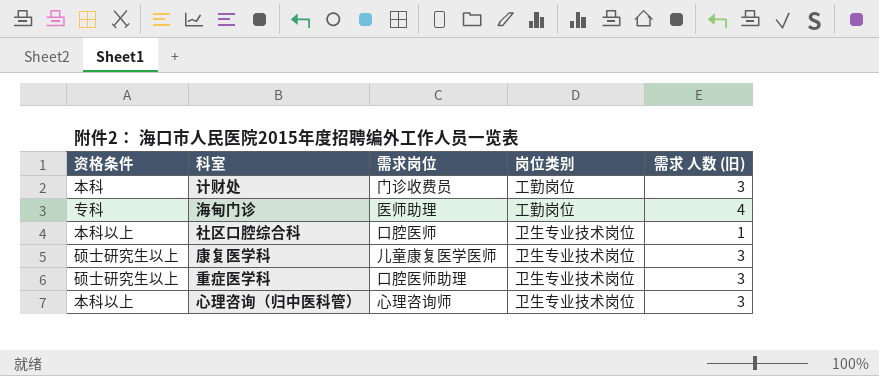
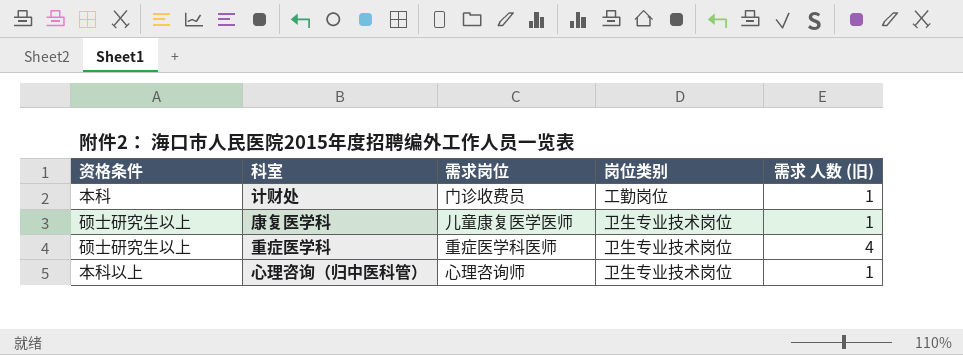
row 海甸门诊: 专科 | 医师助理 | 工勤岗位 | 4 -> none
row 社区口腔综合科: 本科以上 | 口腔医师 | 卫生专业技术岗位 | 1 -> none
计财处 | 需求 人数 (旧): 3 -> 1
康复医学科 | 需求 人数 (旧): 3 -> 1
重症医学科 | 需求岗位: 口腔医师助理 -> 重症医学科医师
重症医学科 | 需求 人数 (旧): 3 -> 4
心理咨询（归中医科管） | 需求 人数 (旧): 3 -> 1

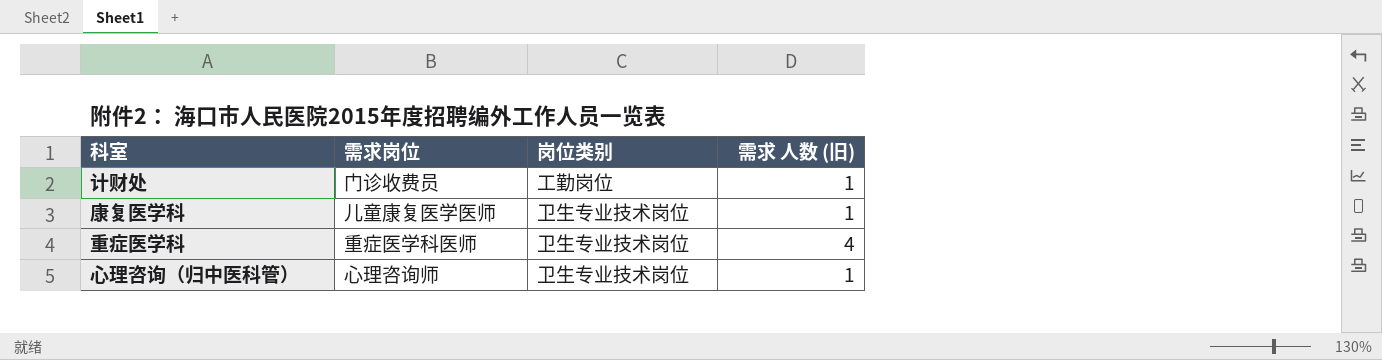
column 资格条件 | position: 1 -> none

